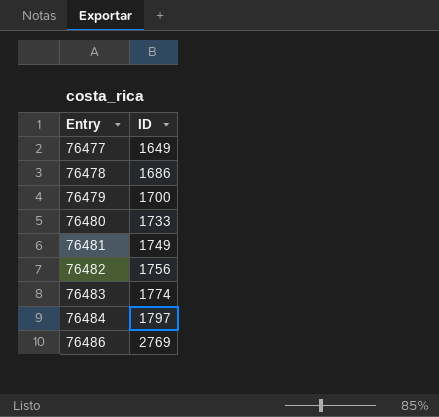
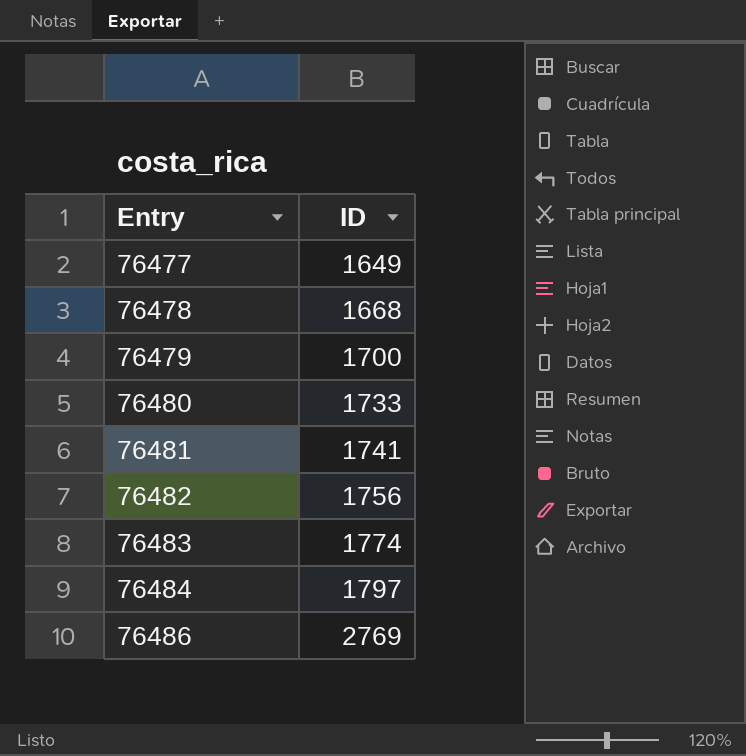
76478 | ID: 1686 -> 1668
76481 | ID: 1749 -> 1741

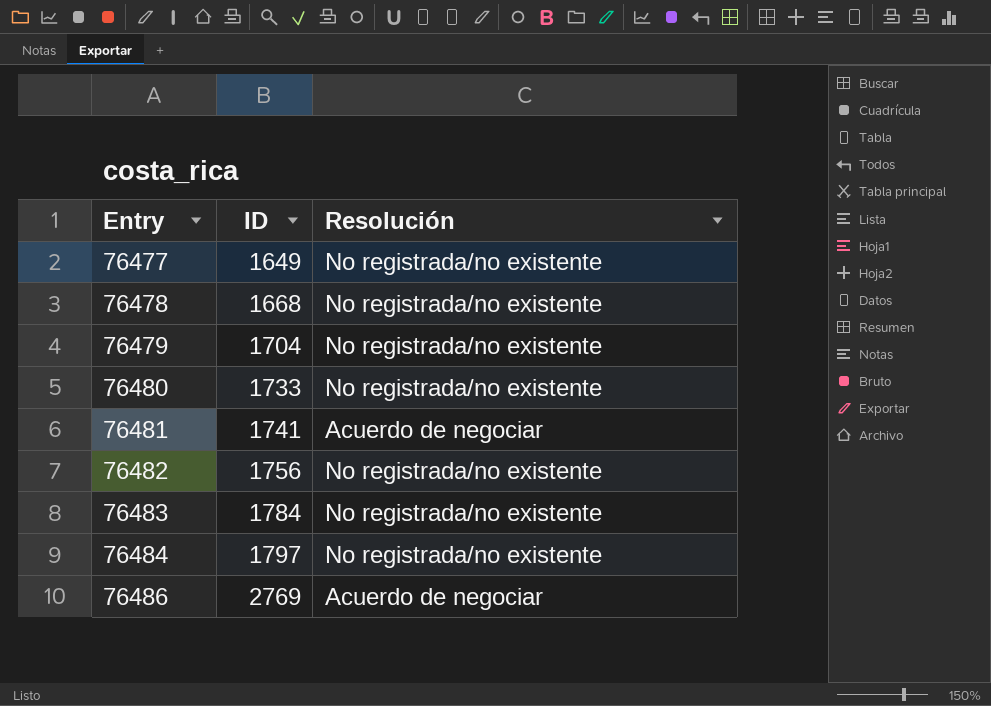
column Resolución | position: none -> 3
76479 | ID: 1700 -> 1704
76483 | ID: 1774 -> 1784

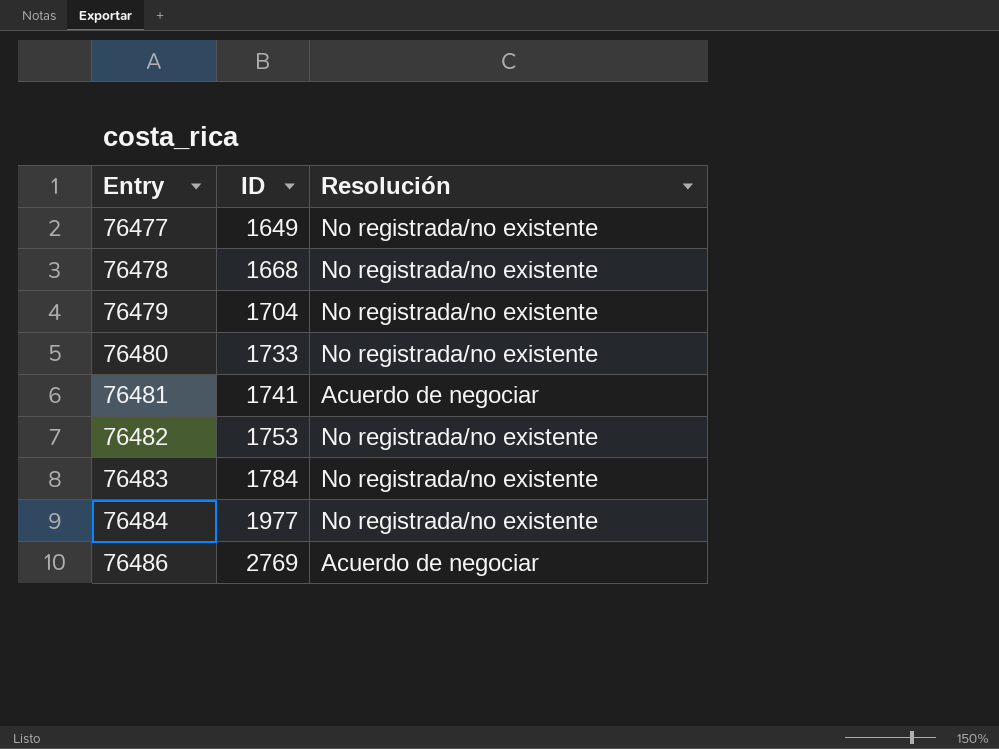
76482 | ID: 1756 -> 1753
76484 | ID: 1797 -> 1977

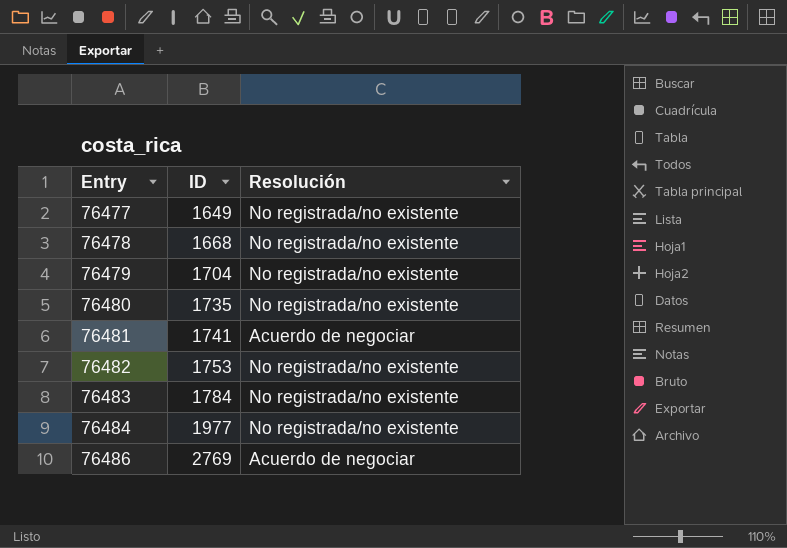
76480 | ID: 1733 -> 1735

